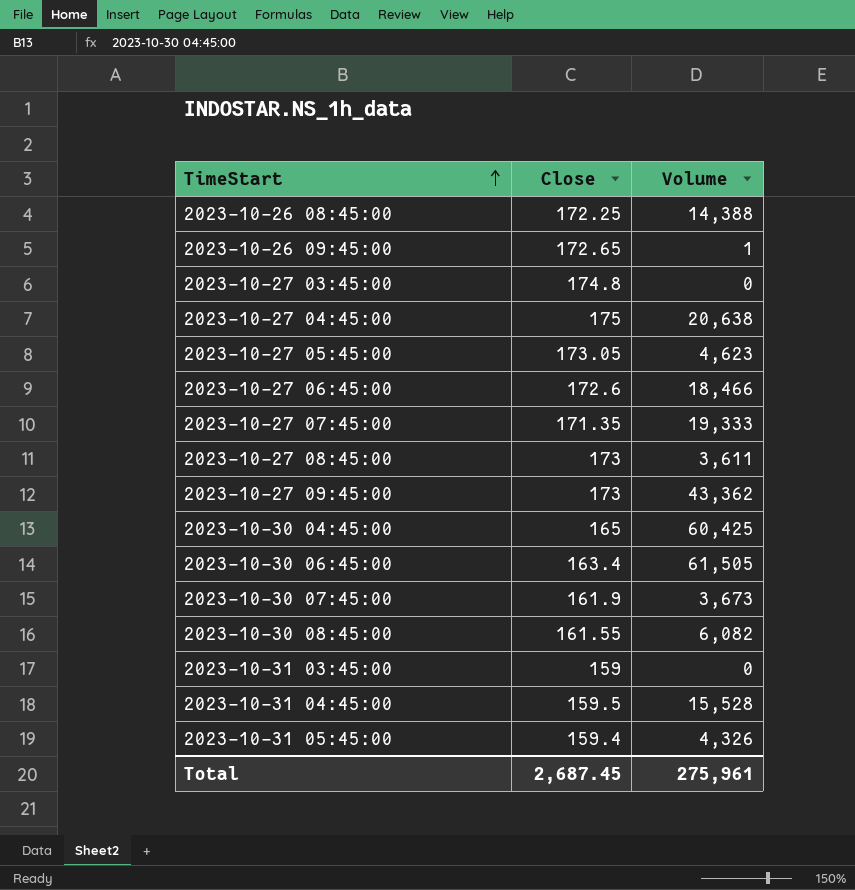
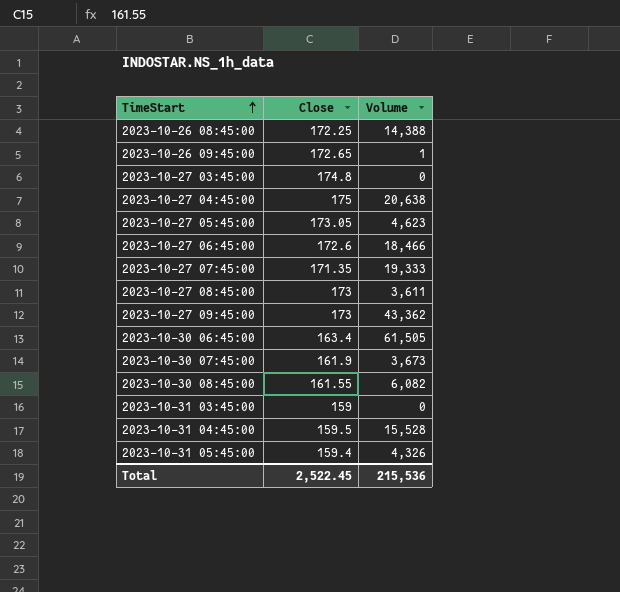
row 2023-10-30 04:45:00: 165 | 60,425 -> none
Total | Close: 2,687.45 -> 2,522.45
Total | Volume: 275,961 -> 215,536

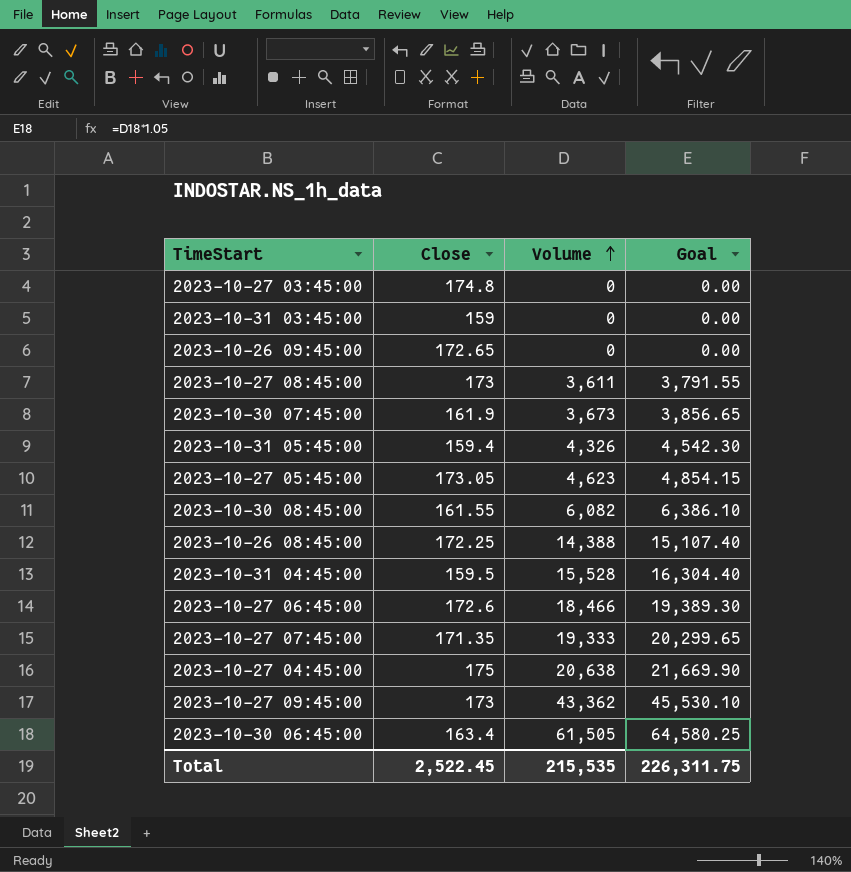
row order: TimeStart ascending -> Volume ascending
column Goal | formula: none -> [Volume] * 1.05
2023-10-26 09:45:00 | Volume: 1 -> 0
Total | Volume: 215,536 -> 215,535

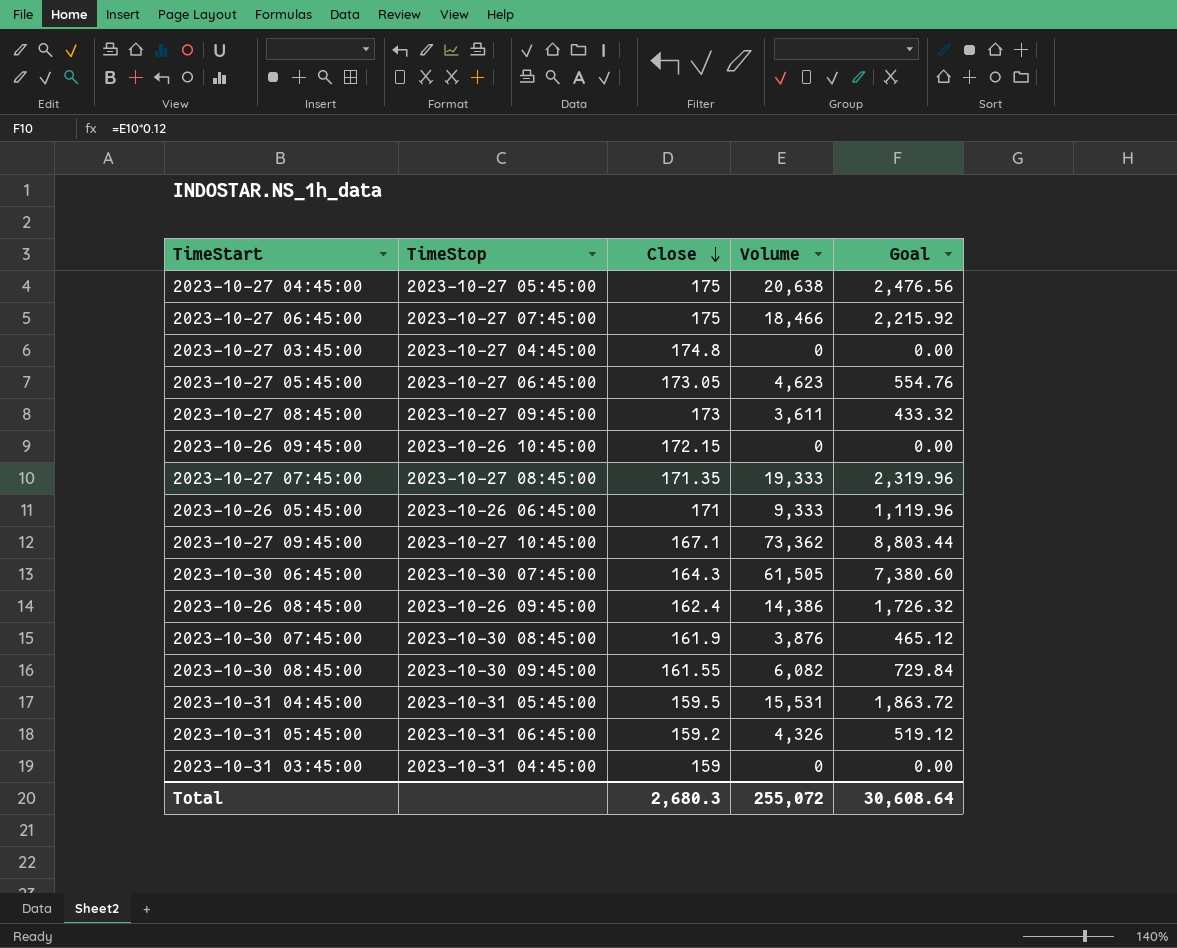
row order: Volume ascending -> Close descending
column TimeStop | position: none -> 2
column Goal | formula: [Volume] * 1.05 -> [Volume] * 0.12
2023-10-27 06:45:00 | Close: 172.6 -> 175
2023-10-26 09:45:00 | Close: 172.65 -> 172.15
row 2023-10-26 05:45:00: none -> 2023-10-26 06:45:00 | 171 | 9,333 | 1,119.96
2023-10-27 09:45:00 | Close: 173 -> 167.1
2023-10-27 09:45:00 | Volume: 43,362 -> 73,362
2023-10-30 06:45:00 | Close: 163.4 -> 164.3
2023-10-26 08:45:00 | Close: 172.25 -> 162.4
2023-10-26 08:45:00 | Volume: 14,388 -> 14,386
2023-10-30 07:45:00 | Volume: 3,673 -> 3,876
2023-10-31 04:45:00 | Volume: 15,528 -> 15,531
2023-10-31 05:45:00 | Close: 159.4 -> 159.2
Total | Close: 2,522.45 -> 2,680.3
Total | Volume: 215,535 -> 255,072
Total | Goal: 226,311.75 -> 30,608.64

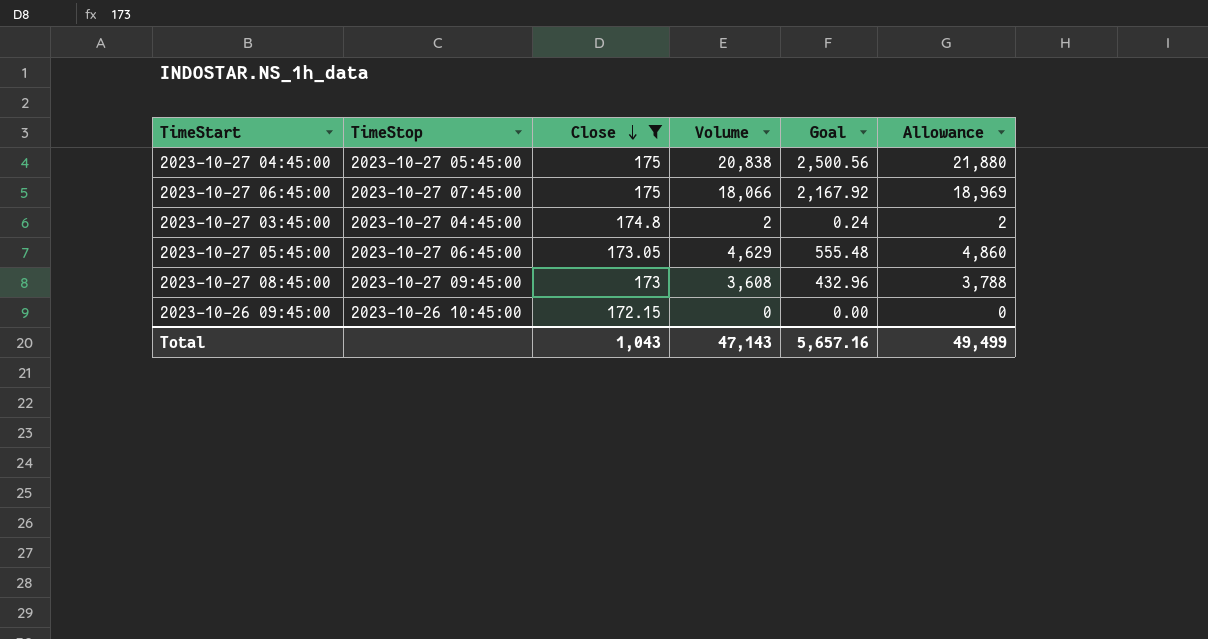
filter: none -> Close >= 172.15
column Allowance | formula: none -> [Volume] * 1.05
2023-10-27 04:45:00 | Volume: 20,638 -> 20,838
2023-10-27 04:45:00 | Goal: 2,476.56 -> 2,500.56
2023-10-27 06:45:00 | Volume: 18,466 -> 18,066
2023-10-27 06:45:00 | Goal: 2,215.92 -> 2,167.92
2023-10-27 03:45:00 | Volume: 0 -> 2
2023-10-27 03:45:00 | Goal: 0.00 -> 0.24
2023-10-27 05:45:00 | Volume: 4,623 -> 4,629
2023-10-27 05:45:00 | Goal: 554.76 -> 555.48
2023-10-27 08:45:00 | Volume: 3,611 -> 3,608
2023-10-27 08:45:00 | Goal: 433.32 -> 432.96
Total | Close: 2,680.3 -> 1,043
Total | Volume: 255,072 -> 47,143
Total | Goal: 30,608.64 -> 5,657.16

